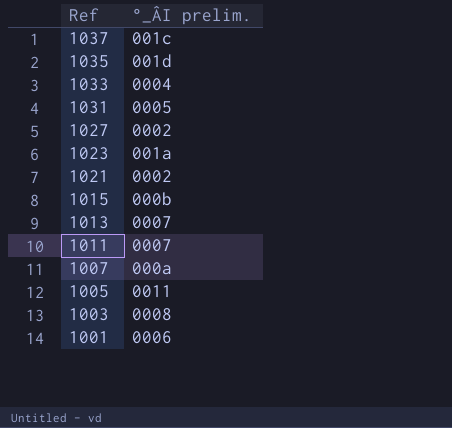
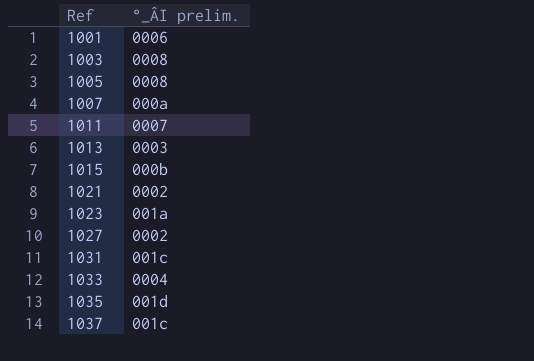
row order: Ref descending -> Ref ascending
1005 | °_ÂI prelim.: 0011 -> 0008
1013 | °_ÂI prelim.: 0007 -> 0003
1031 | °_ÂI prelim.: 0005 -> 001c

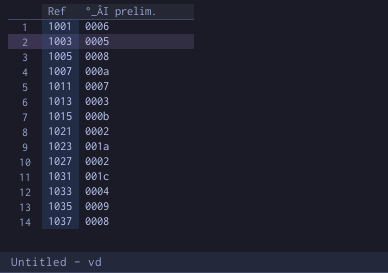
1003 | °_ÂI prelim.: 0008 -> 0005
1035 | °_ÂI prelim.: 001d -> 0009
1037 | °_ÂI prelim.: 001c -> 0008

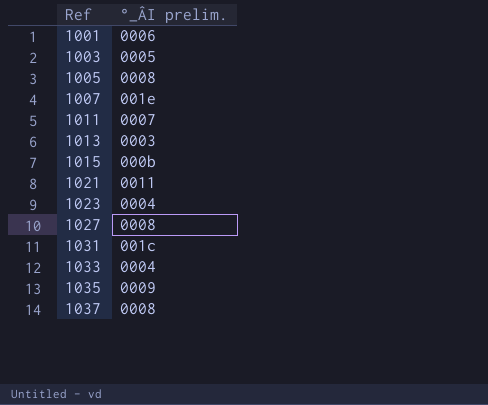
1007 | °_ÂI prelim.: 000a -> 001e
1021 | °_ÂI prelim.: 0002 -> 0011
1023 | °_ÂI prelim.: 001a -> 0004
1027 | °_ÂI prelim.: 0002 -> 0008

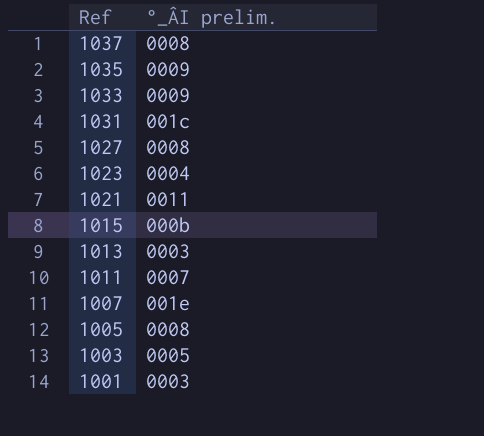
row order: Ref ascending -> Ref descending
1033 | °_ÂI prelim.: 0004 -> 0009
1001 | °_ÂI prelim.: 0006 -> 0003

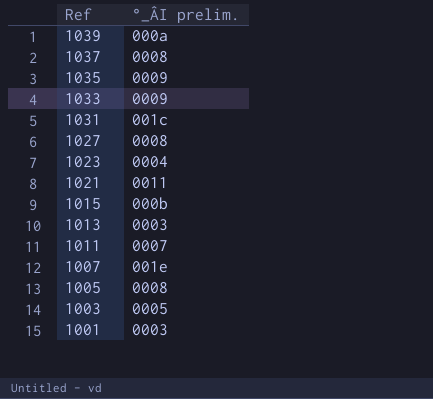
row 1039: none -> 000a

